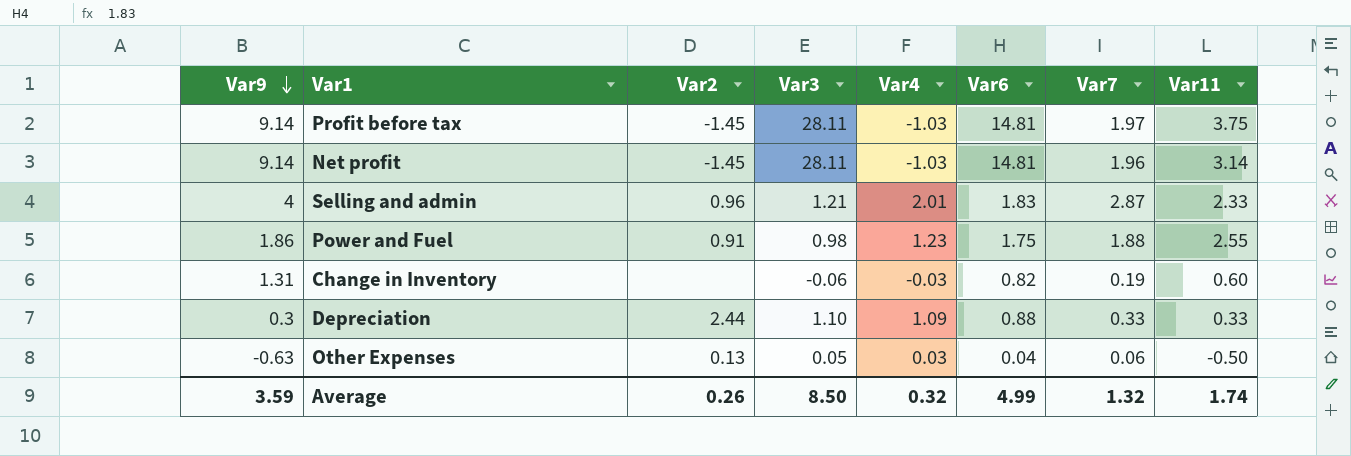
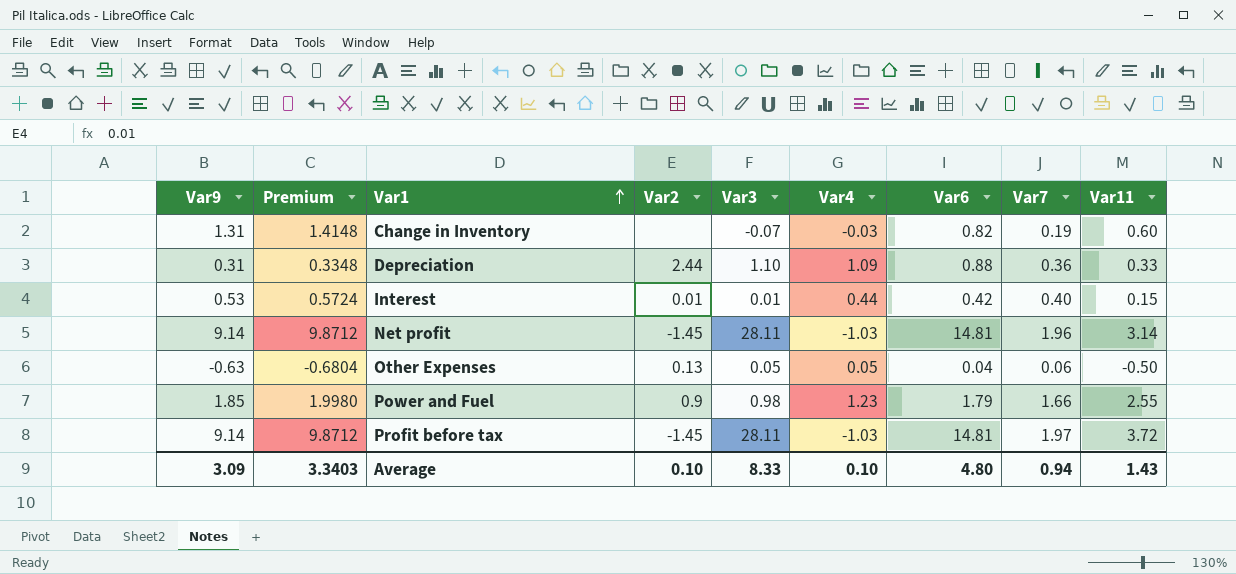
row order: Var9 descending -> Var1 ascending
column Premium | formula: none -> [Var9] * 1.08
row Selling and admin: 4 | 0.96 | 1.21 | 2.01 | 1.83 | 2.87 | 2.33 -> none
Change in Inventory | Var3: -0.06 -> -0.07
Depreciation | Var9: 0.3 -> 0.31
Depreciation | Var7: 0.33 -> 0.36
row Interest: none -> 0.53 | 0.5724 | 0.01 | 0.01 | 0.44 | 0.42 | 0.40 | 0.15
Other Expenses | Var4: 0.03 -> 0.05
Power and Fuel | Var9: 1.86 -> 1.85
Power and Fuel | Var2: 0.91 -> 0.9
Power and Fuel | Var6: 1.75 -> 1.79
Power and Fuel | Var7: 1.88 -> 1.66
Profit before tax | Var11: 3.75 -> 3.72
Average | Var9: 3.59 -> 3.09
Average | Var2: 0.26 -> 0.10
Average | Var3: 8.50 -> 8.33
Average | Var4: 0.32 -> 0.10
Average | Var6: 4.99 -> 4.80
Average | Var7: 1.32 -> 0.94
Average | Var11: 1.74 -> 1.43

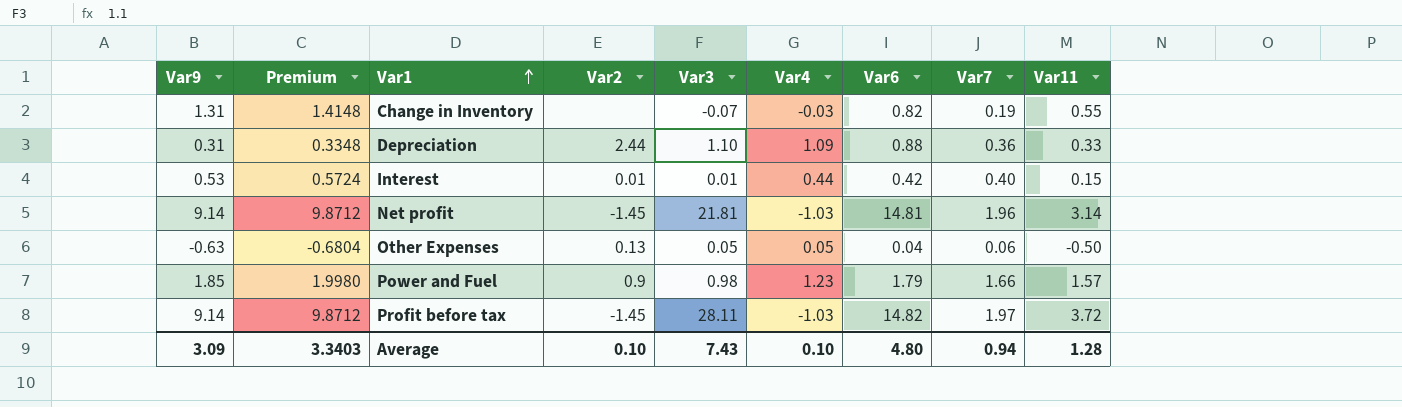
Change in Inventory | Var11: 0.60 -> 0.55
Net profit | Var3: 28.11 -> 21.81
Power and Fuel | Var11: 2.55 -> 1.57
Profit before tax | Var6: 14.81 -> 14.82
Average | Var3: 8.33 -> 7.43
Average | Var11: 1.43 -> 1.28

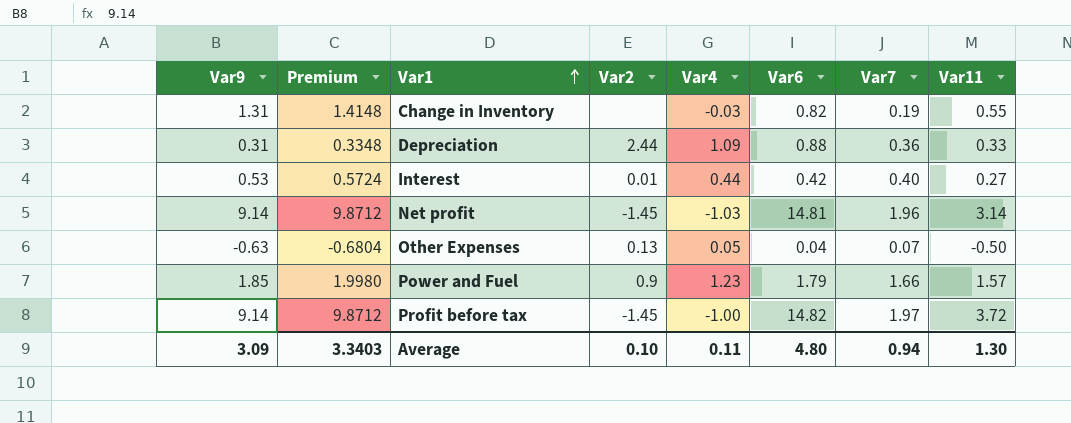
column Var3 | position: 5 -> none
Interest | Var11: 0.15 -> 0.27
Other Expenses | Var7: 0.06 -> 0.07
Profit before tax | Var4: -1.03 -> -1.00
Average | Var4: 0.10 -> 0.11
Average | Var11: 1.28 -> 1.30

